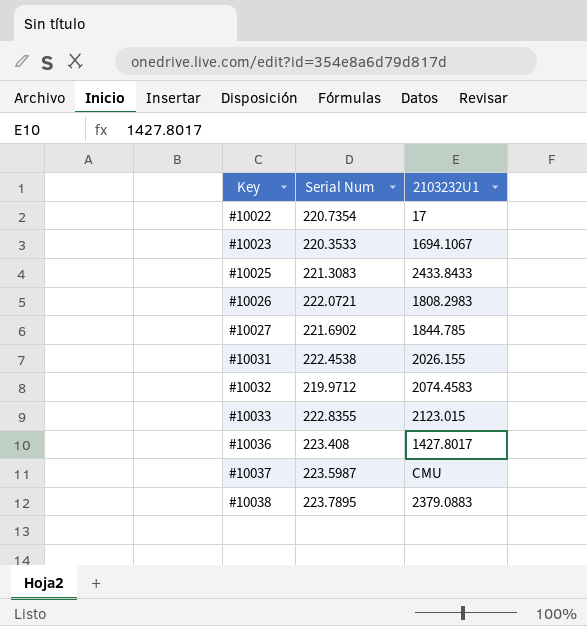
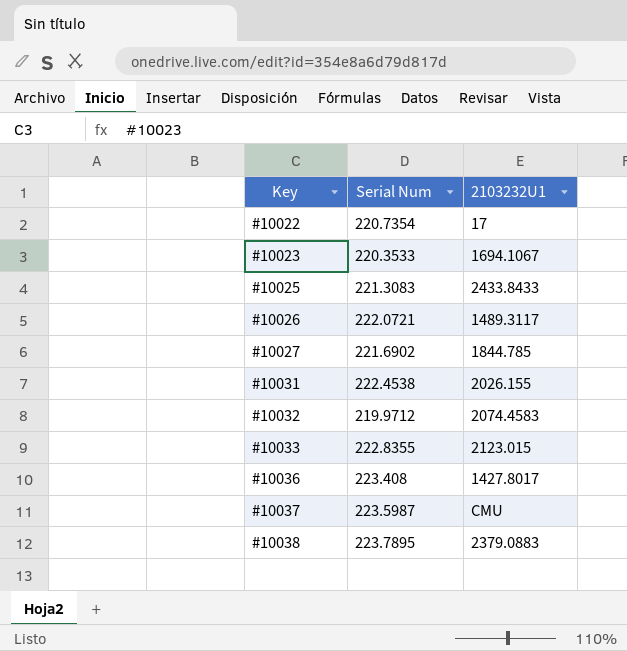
#10026 | 2103232U1: 1808.2983 -> 1489.3117

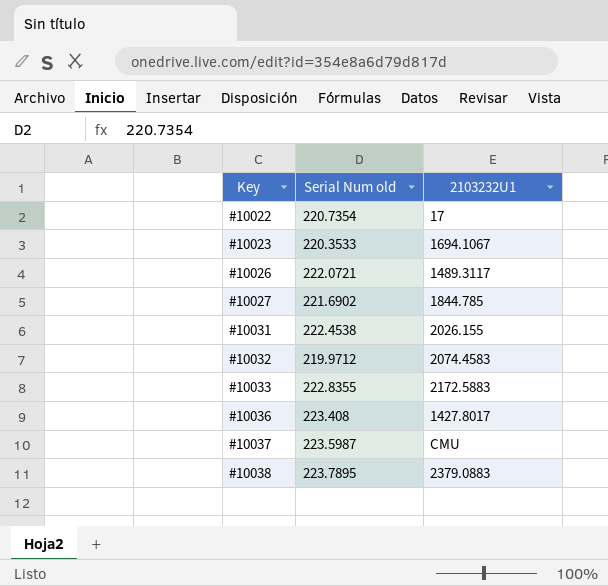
column name: Serial Num -> Serial Num old
row #10025: 221.3083 | 2433.8433 -> none
#10033 | 2103232U1: 2123.015 -> 2172.5883

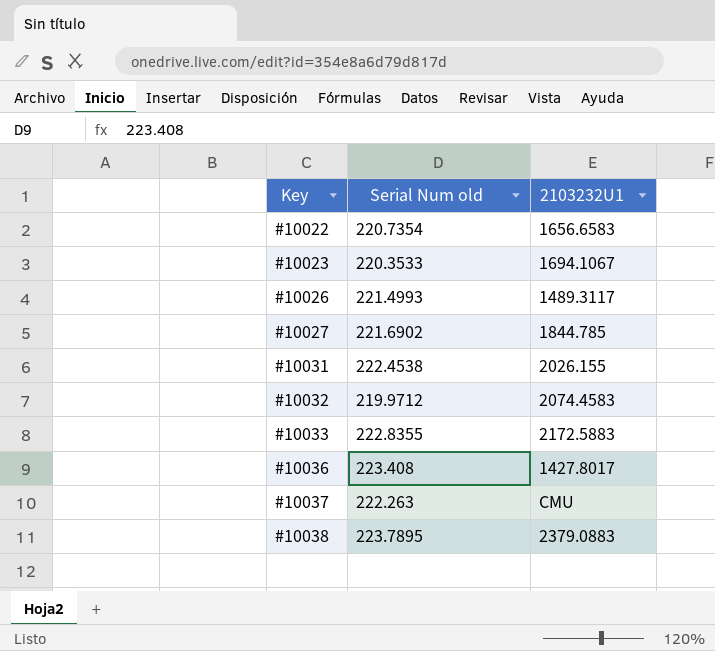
#10022 | 2103232U1: 17 -> 1656.6583
#10026 | Serial Num old: 222.0721 -> 221.4993
#10037 | Serial Num old: 223.5987 -> 222.263

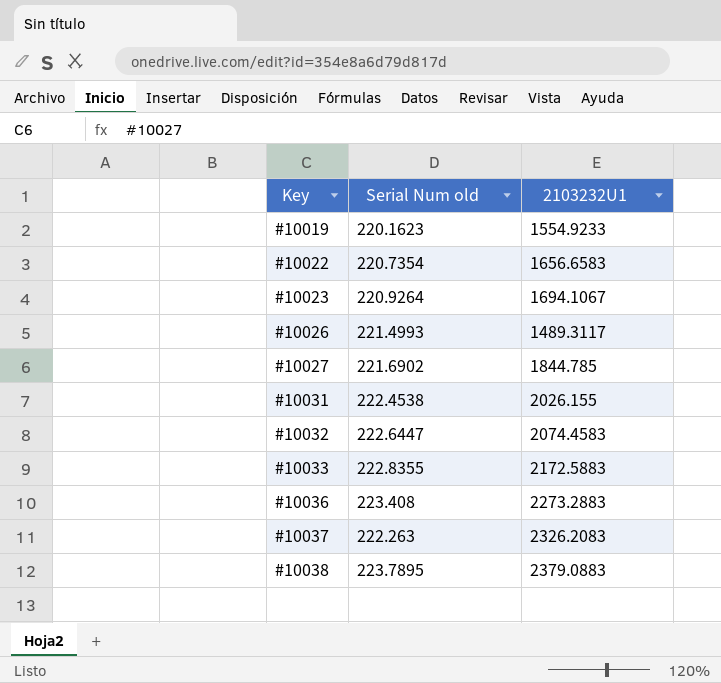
row #10019: none -> 220.1623 | 1554.9233
#10023 | Serial Num old: 220.3533 -> 220.9264
#10032 | Serial Num old: 219.9712 -> 222.6447
#10036 | 2103232U1: 1427.8017 -> 2273.2883
#10037 | 2103232U1: CMU -> 2326.2083

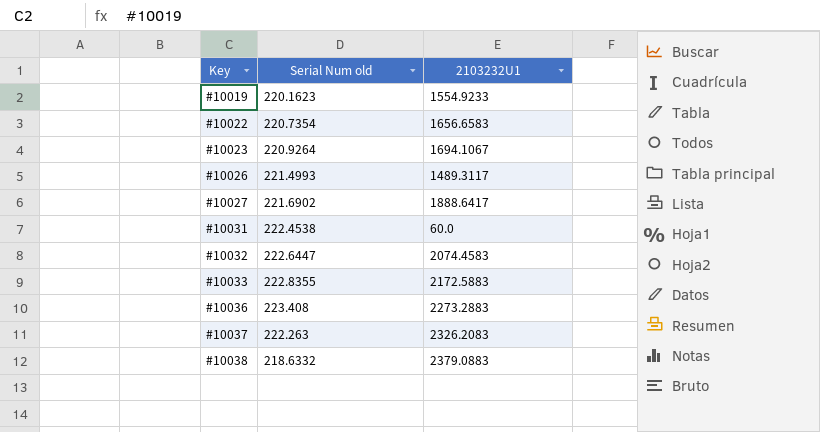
#10027 | 2103232U1: 1844.785 -> 1888.6417
#10031 | 2103232U1: 2026.155 -> 60.0
#10038 | Serial Num old: 223.7895 -> 218.6332

